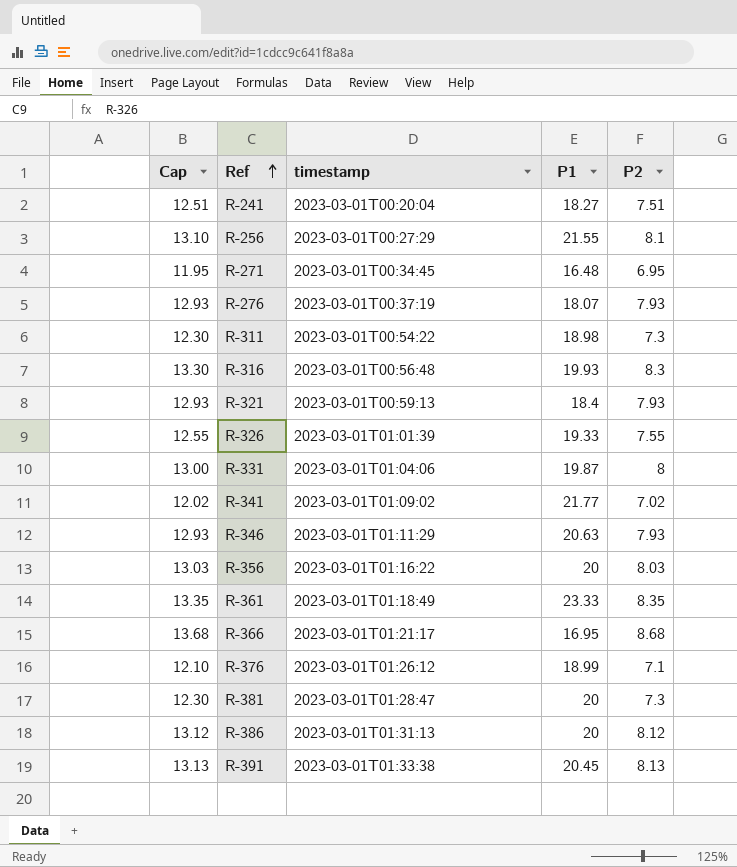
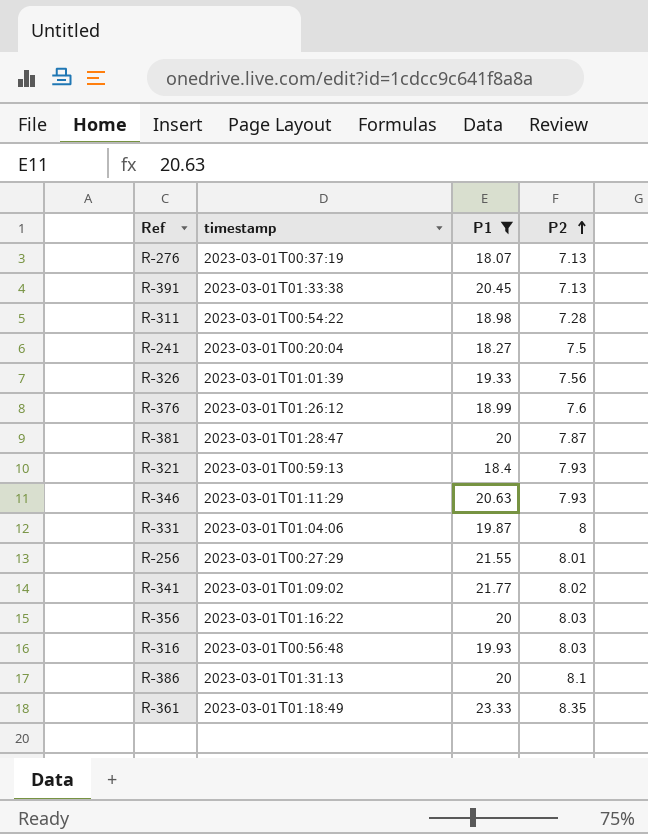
filter: none -> P1 >= 18.07
row order: Ref ascending -> P2 ascending
column Cap | formula: [P2] + 5 -> none
R-276 | P2: 7.93 -> 7.13
R-391 | P2: 8.13 -> 7.13
R-311 | P2: 7.3 -> 7.28
R-241 | P2: 7.51 -> 7.5
R-326 | P2: 7.55 -> 7.56
R-376 | P2: 7.1 -> 7.6
R-381 | P2: 7.3 -> 7.87
R-256 | P2: 8.1 -> 8.01
R-341 | P2: 7.02 -> 8.02
R-316 | P2: 8.3 -> 8.03
R-386 | P2: 8.12 -> 8.1

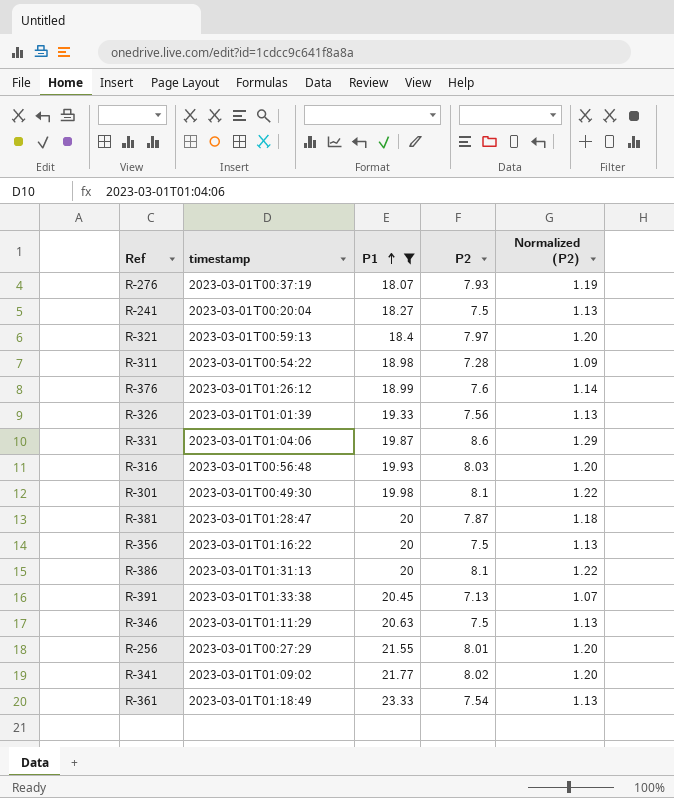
row order: P2 ascending -> P1 ascending
column Normalized (P2) | formula: none -> [P2] * 0.15
R-276 | P2: 7.13 -> 7.93
R-321 | P2: 7.93 -> 7.97
R-331 | P2: 8 -> 8.6
row R-301: none -> 2023-03-01T00:49:30 | 19.98 | 8.1 | 1.22
R-356 | P2: 8.03 -> 7.5
R-346 | P2: 7.93 -> 7.5
R-361 | P2: 8.35 -> 7.54

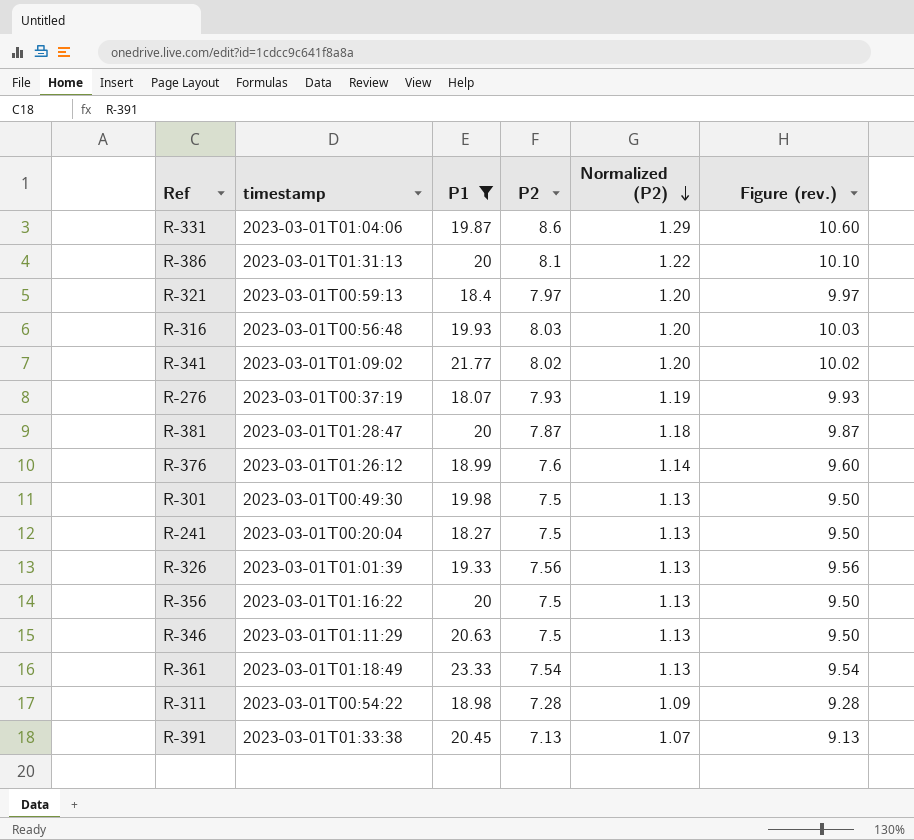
row order: P1 ascending -> Normalized (P2) descending
column Figure (rev.) | formula: none -> [P2] + 2
row R-256: 2023-03-01T00:27:29 | 21.55 | 8.01 | 1.20 -> none
R-301 | P2: 8.1 -> 7.5
R-301 | Normalized (P2): 1.22 -> 1.13

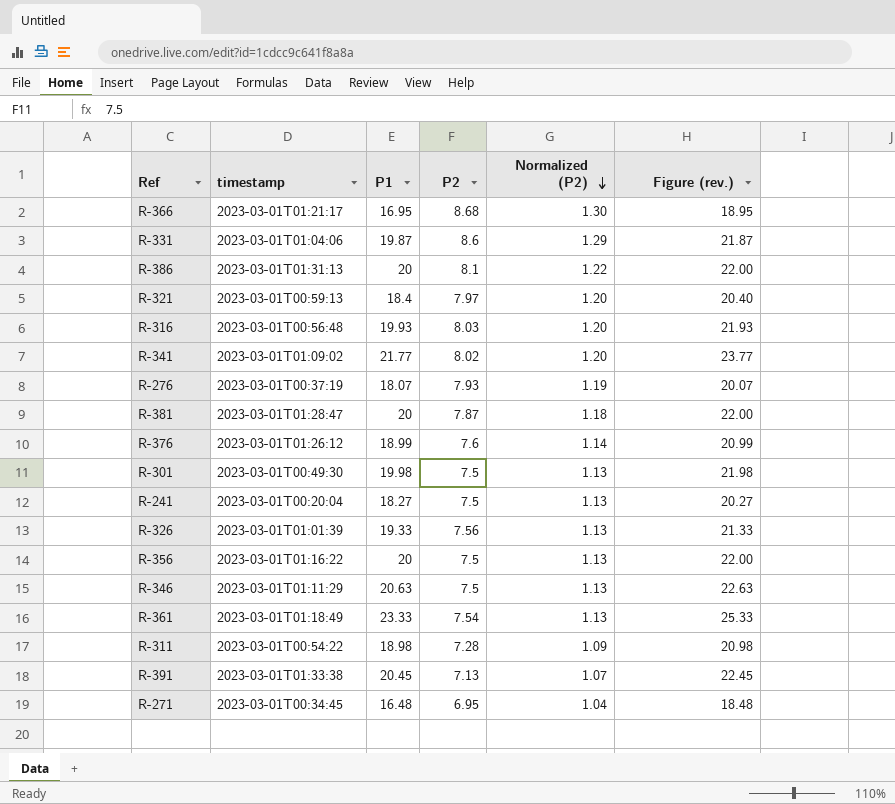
filter: P1 >= 18.07 -> none
column Figure (rev.) | formula: [P2] + 2 -> [P1] + 2

